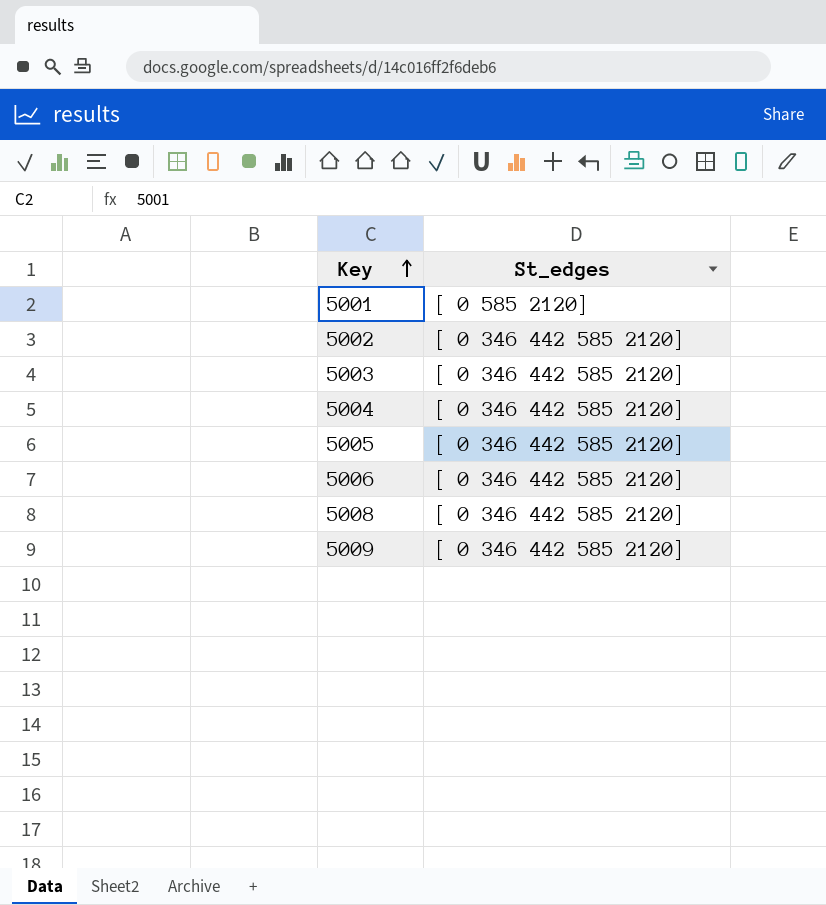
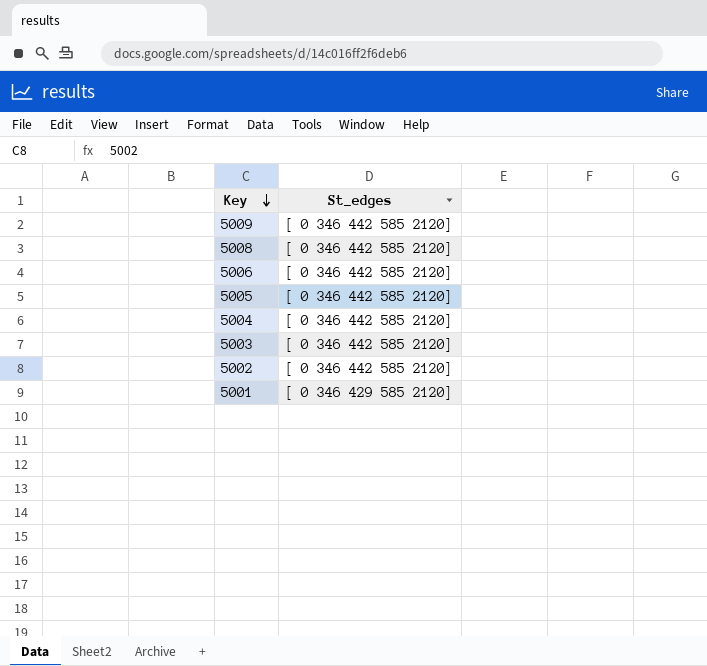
row order: Key ascending -> Key descending
5001 | St_edges: [ 0 585 2120] -> [ 0 346 429 585 2120]

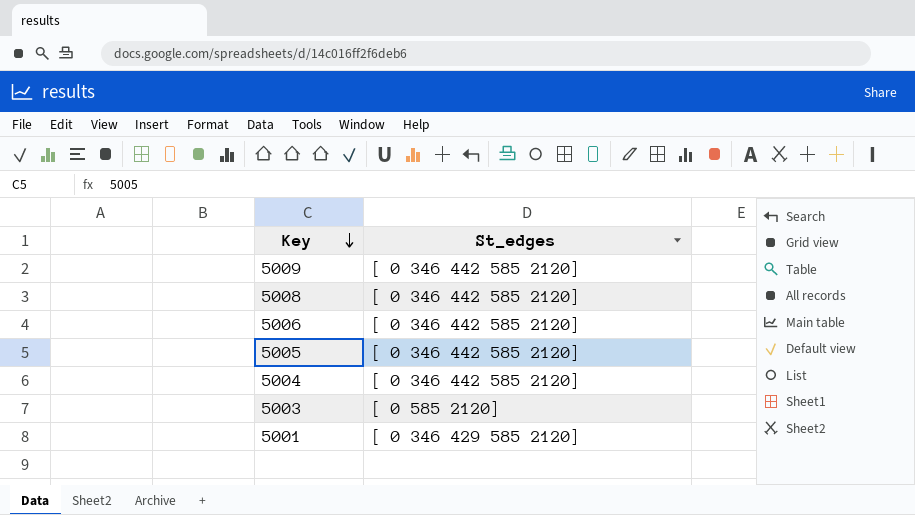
row 5002: [ 0 346 442 585 2120] -> none
5003 | St_edges: [ 0 346 442 585 2120] -> [ 0 585 2120]

